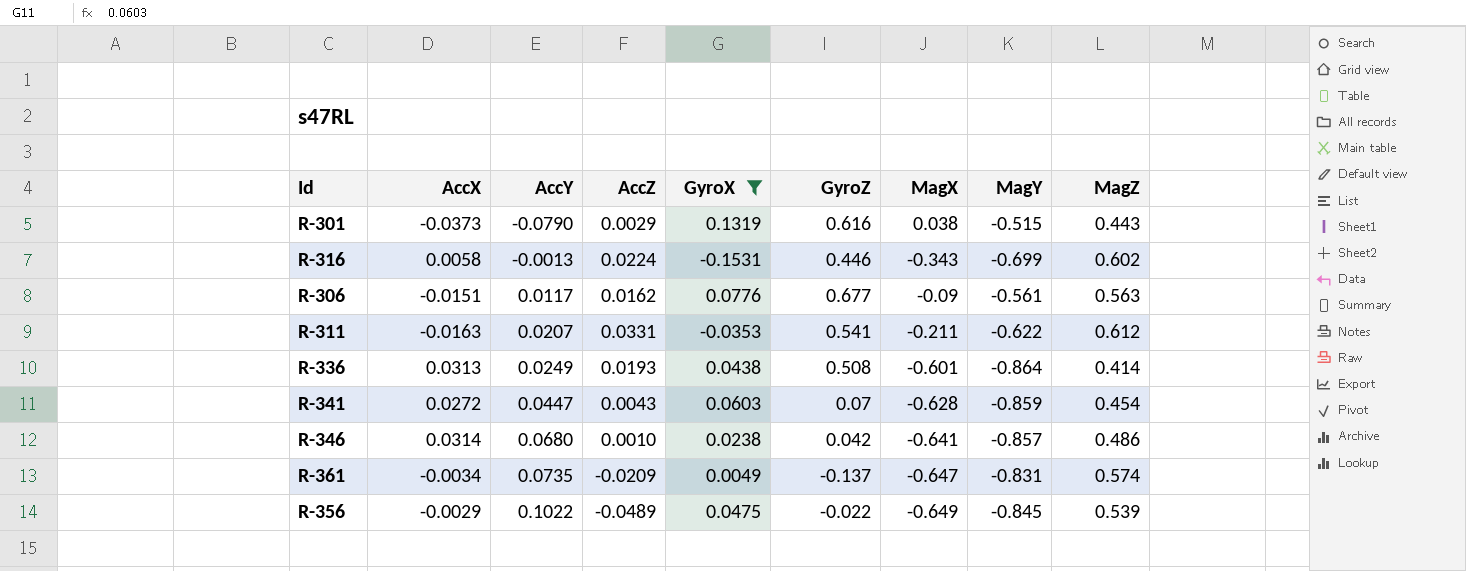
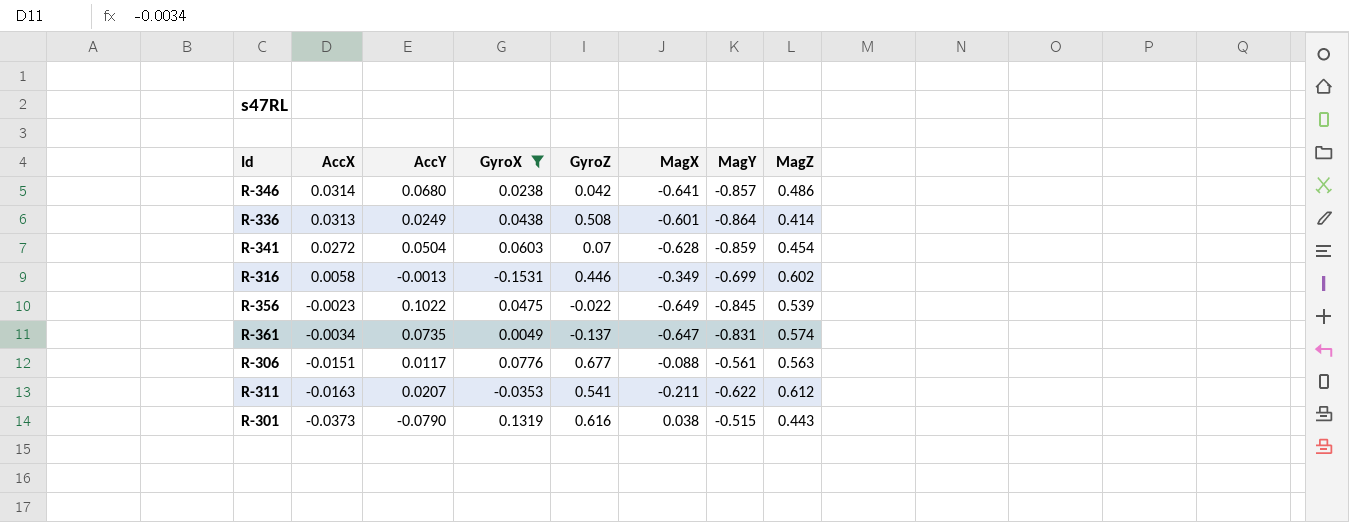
row order: AccY ascending -> AccX descending
column AccZ | position: 4 -> none
R-341 | AccY: 0.0447 -> 0.0504
R-316 | MagX: -0.343 -> -0.349
R-356 | AccX: -0.0029 -> -0.0023
R-306 | MagX: -0.09 -> -0.088

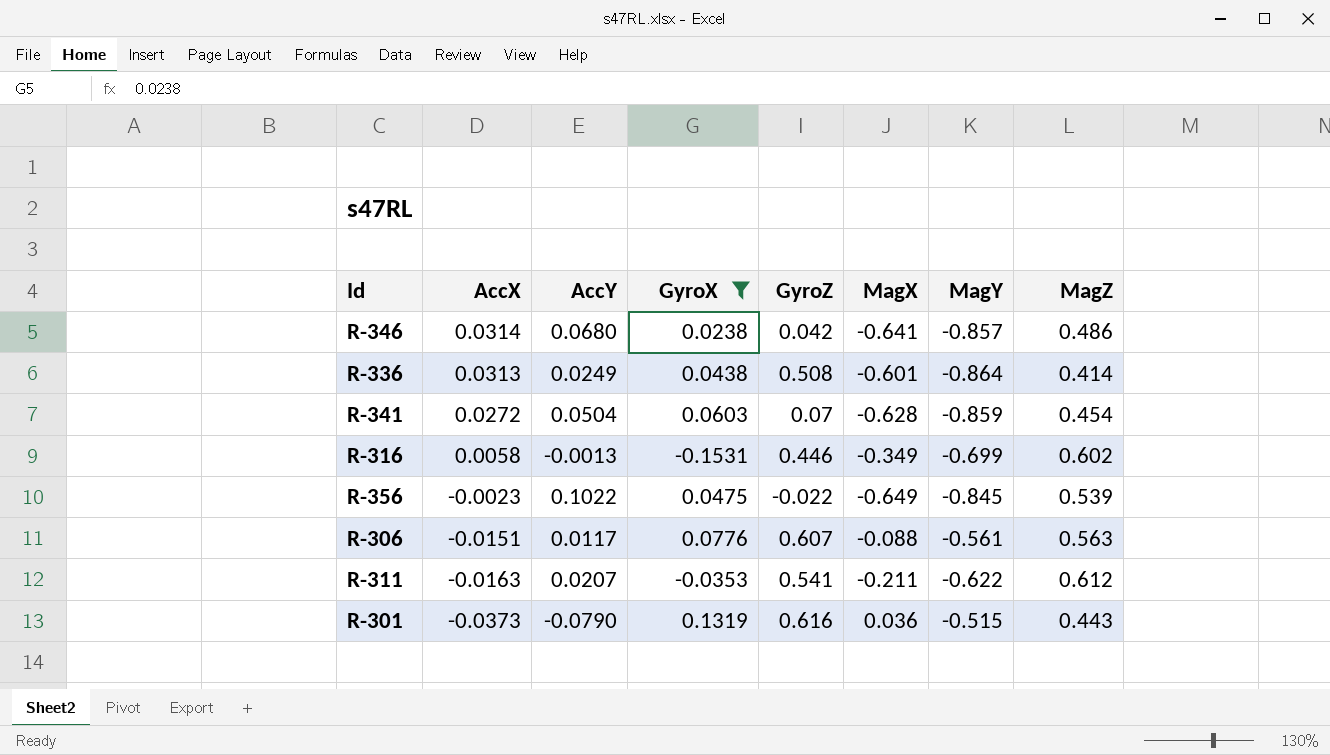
row R-361: -0.0034 | 0.0735 | 0.0049 | -0.137 | -0.647 | -0.831 | 0.574 -> none
R-306 | GyroZ: 0.677 -> 0.607
R-301 | MagX: 0.038 -> 0.036

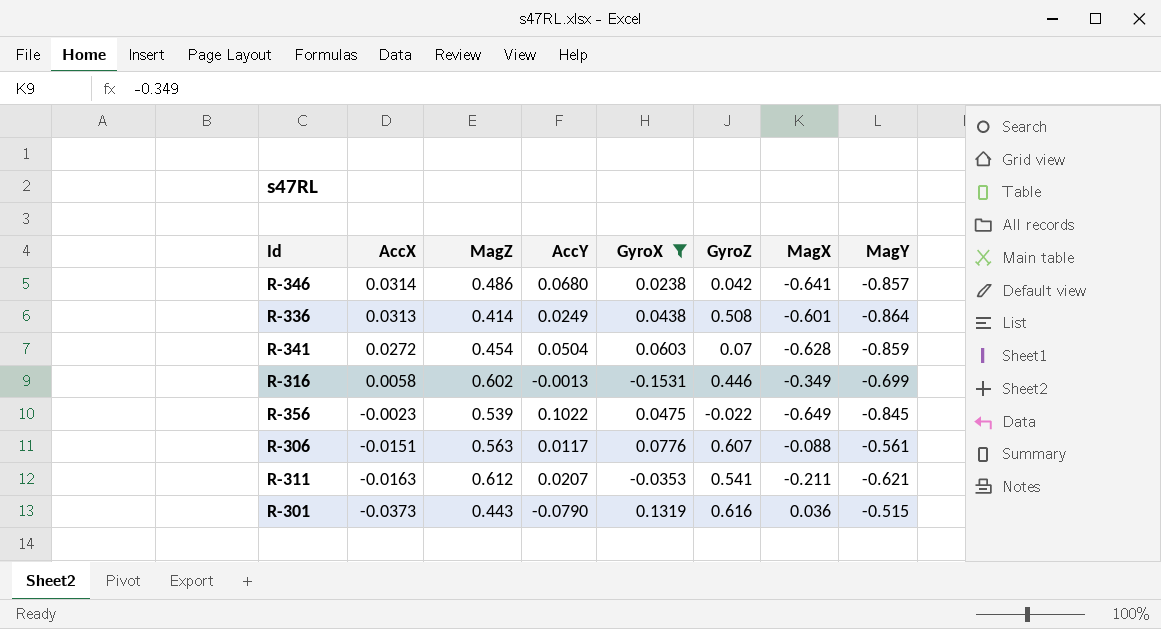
column MagZ | position: 8 -> 3
R-311 | MagY: -0.622 -> -0.621

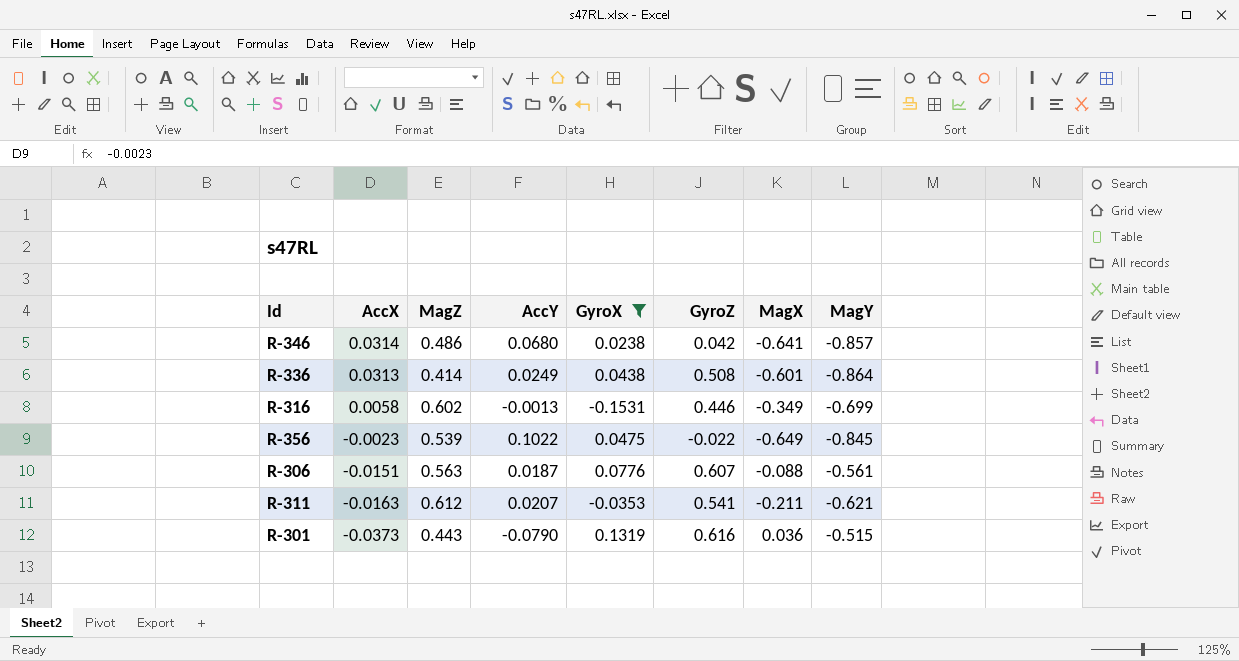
row R-341: 0.0272 | 0.454 | 0.0504 | 0.0603 | 0.07 | -0.628 | -0.859 -> none
R-306 | AccY: 0.0117 -> 0.0187

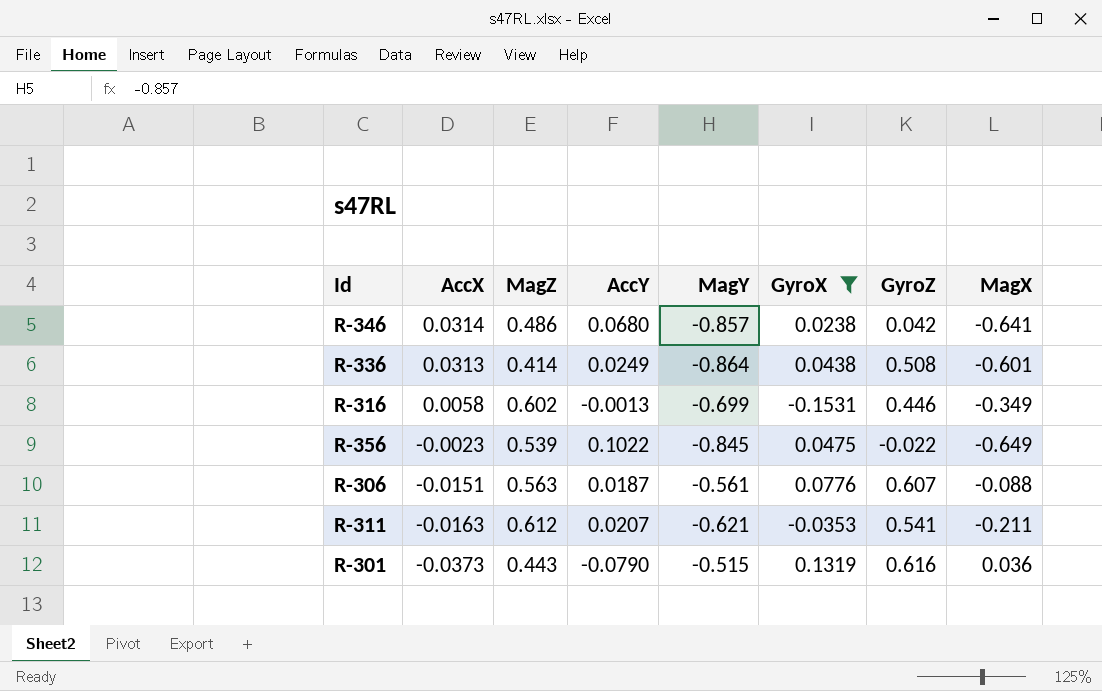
column MagY | position: 8 -> 5

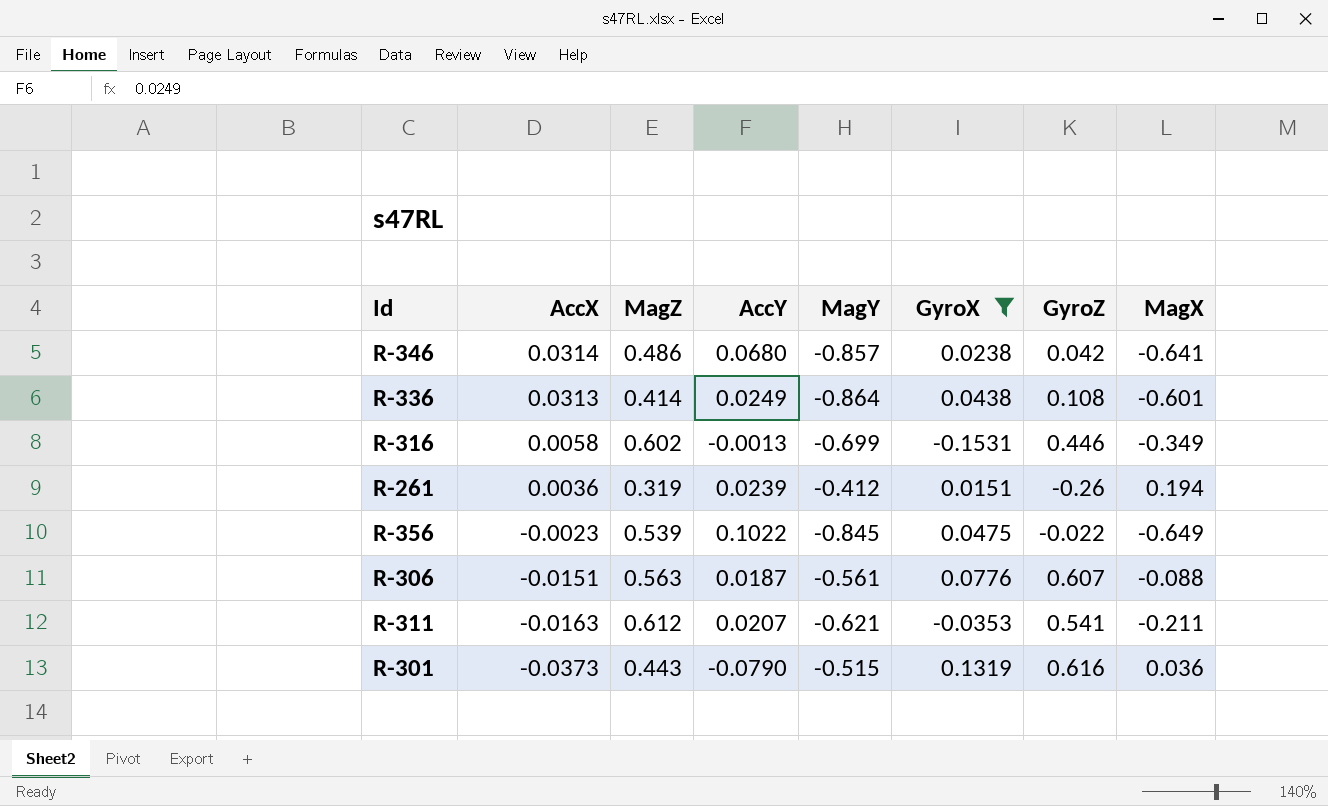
R-336 | GyroZ: 0.508 -> 0.108
row R-261: none -> 0.0036 | 0.319 | 0.0239 | -0.412 | 0.0151 | -0.26 | 0.194

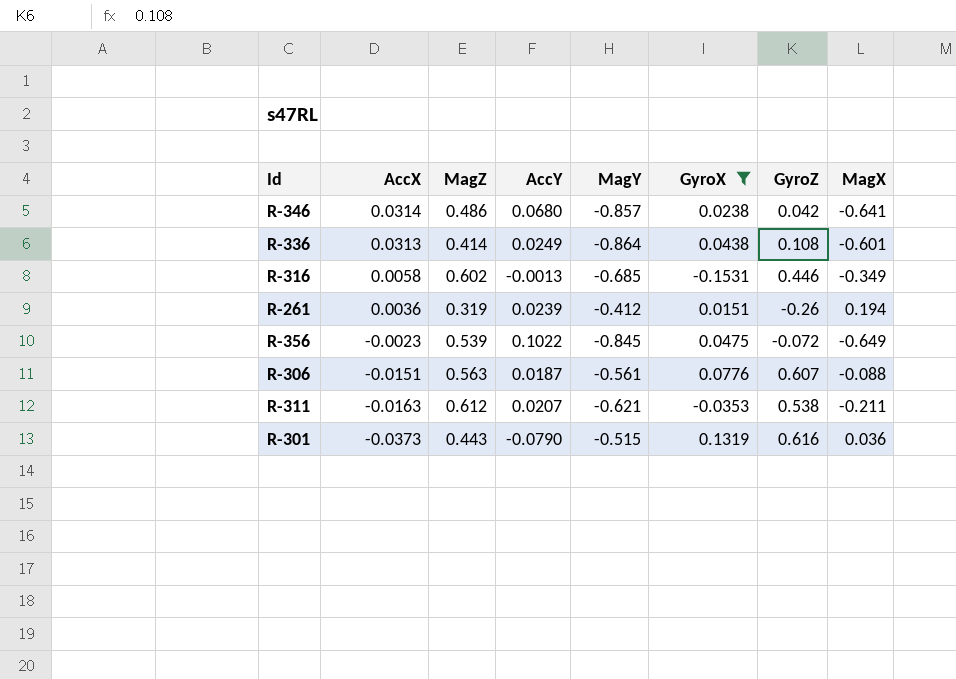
R-316 | MagY: -0.699 -> -0.685
R-356 | GyroZ: -0.022 -> -0.072
R-311 | GyroZ: 0.541 -> 0.538

